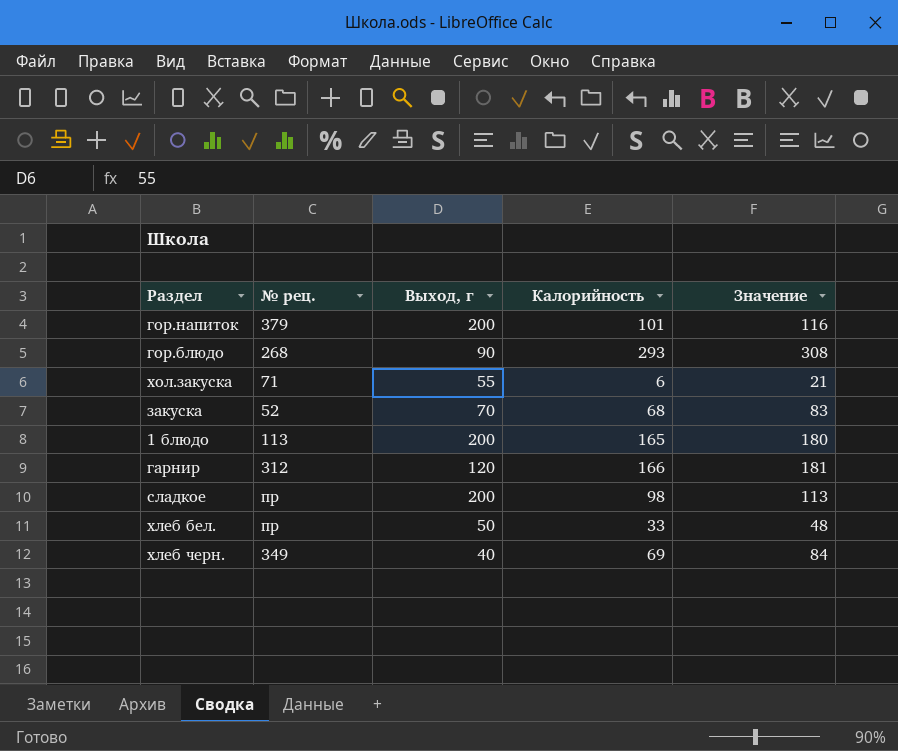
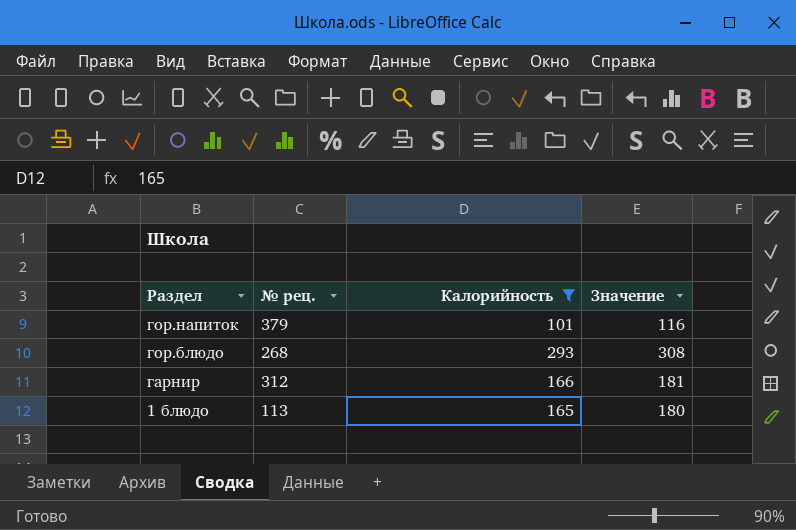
filter: none -> Калорийность >= 101
row order: none -> Раздел descending
column Выход, г | position: 3 -> none

